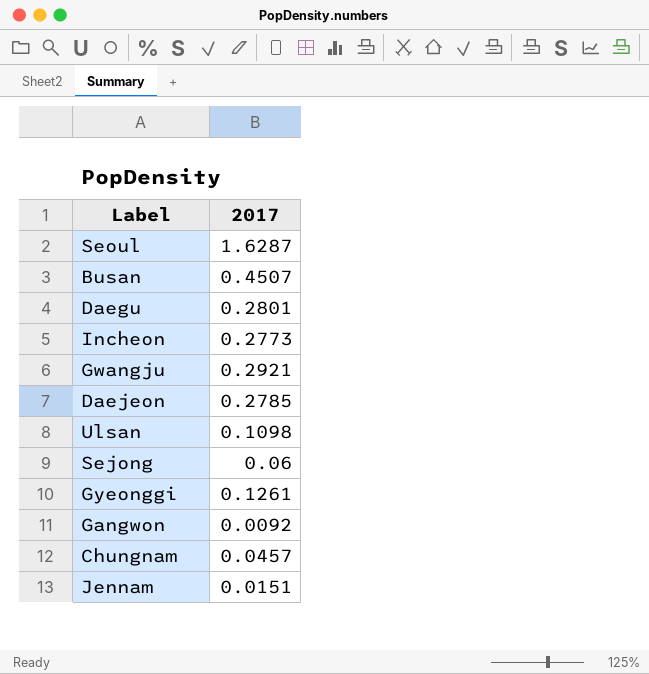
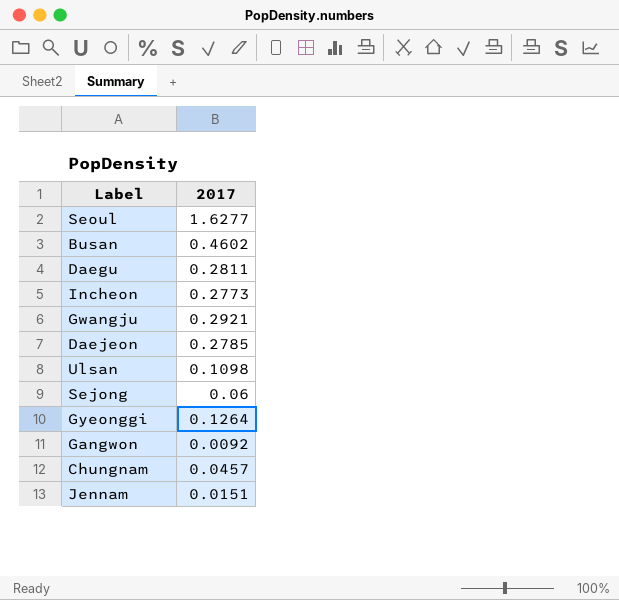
Seoul | 2017: 1.6287 -> 1.6277
Busan | 2017: 0.4507 -> 0.4602
Daegu | 2017: 0.2801 -> 0.2811
Gyeonggi | 2017: 0.1261 -> 0.1264

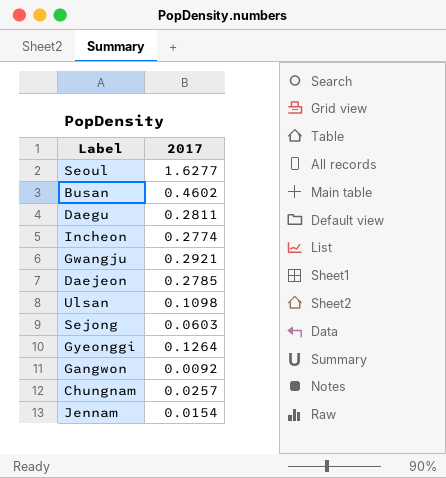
Incheon | 2017: 0.2773 -> 0.2774
Sejong | 2017: 0.06 -> 0.0603
Chungnam | 2017: 0.0457 -> 0.0257
Jennam | 2017: 0.0151 -> 0.0154

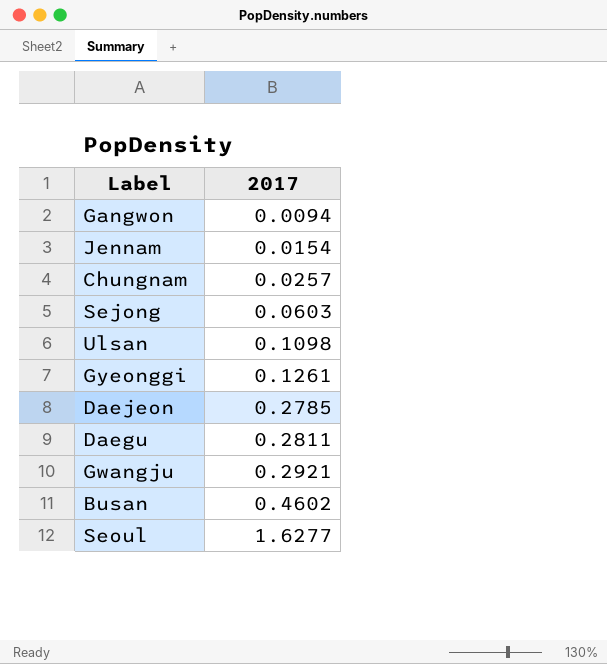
row order: none -> 2017 ascending
row Incheon: 0.2774 -> none
Gangwon | 2017: 0.0092 -> 0.0094
Gyeonggi | 2017: 0.1264 -> 0.1261

